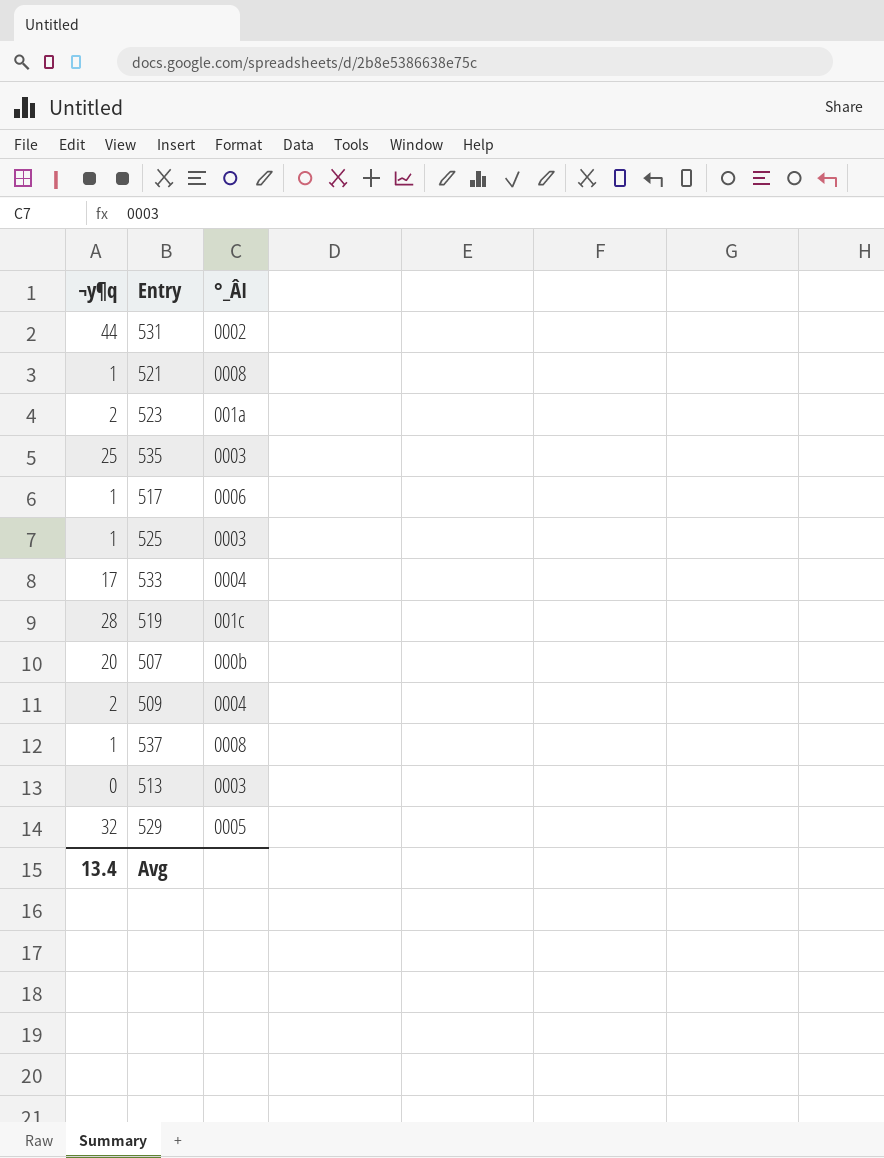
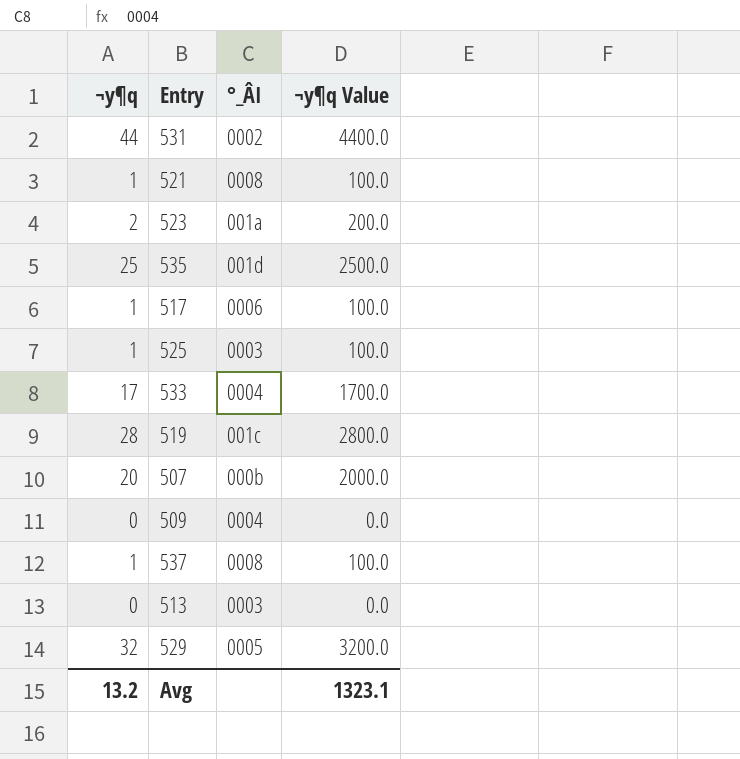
column ¬y¶q Value | formula: none -> [¬y¶q] * 100
535 | °_ÂI: 0003 -> 001d
509 | ¬y¶q: 2 -> 0
Avg | ¬y¶q: 13.4 -> 13.2

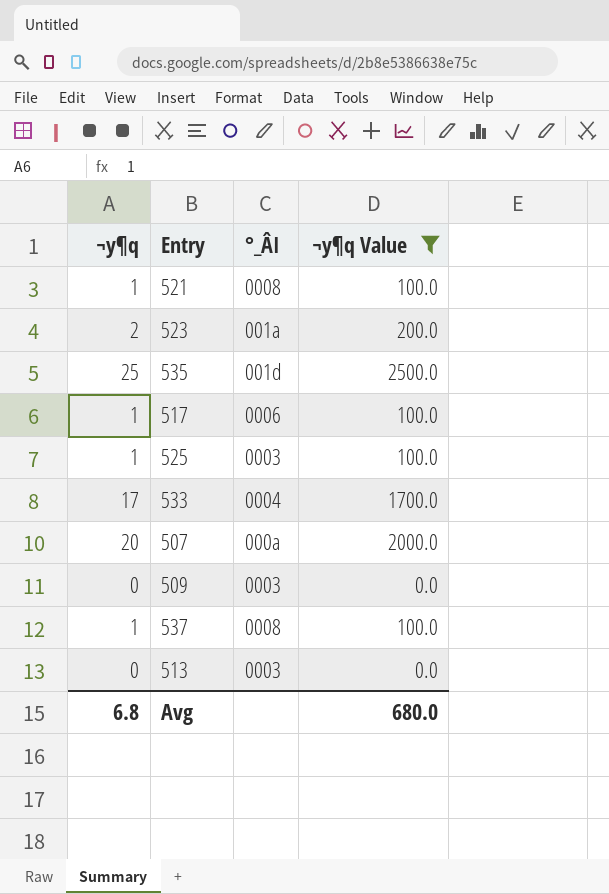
filter: none -> ¬y¶q Value <= 2500.0
507 | °_ÂI: 000b -> 000a
509 | °_ÂI: 0004 -> 0003
Avg | ¬y¶q: 13.2 -> 6.8
Avg | ¬y¶q Value: 1323.1 -> 680.0

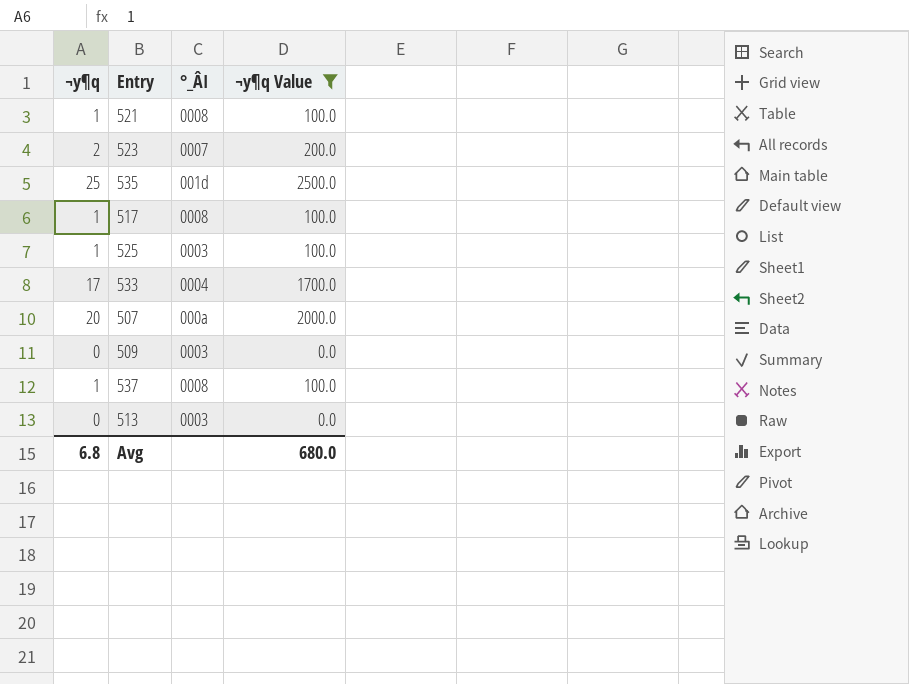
523 | °_ÂI: 001a -> 0007
517 | °_ÂI: 0006 -> 0008

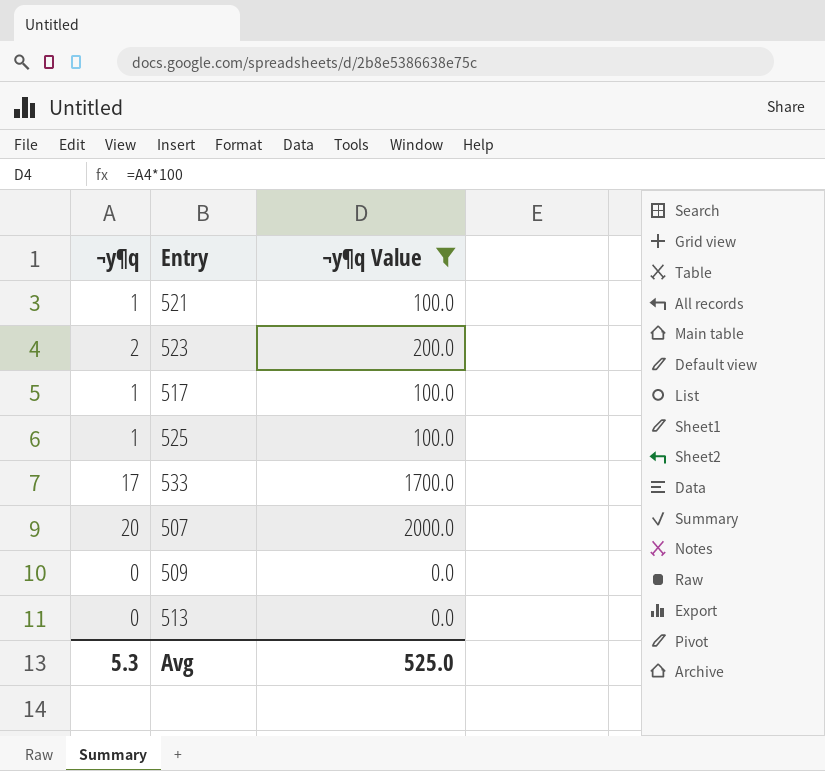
column °_ÂI | position: 3 -> none
row 535: 25 | 001d | 2500.0 -> none
row 537: 1 | 0008 | 100.0 -> none
Avg | ¬y¶q: 6.8 -> 5.3
Avg | ¬y¶q Value: 680.0 -> 525.0

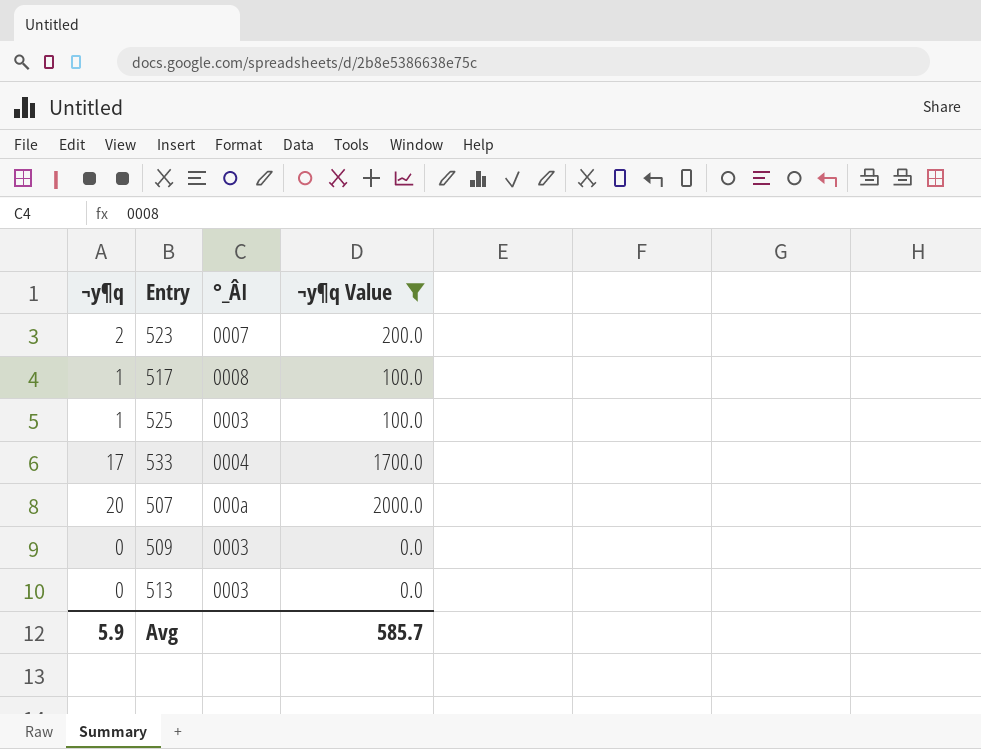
column °_ÂI | position: none -> 3
row 521: 1 | 100.0 -> none
Avg | ¬y¶q: 5.3 -> 5.9
Avg | ¬y¶q Value: 525.0 -> 585.7

